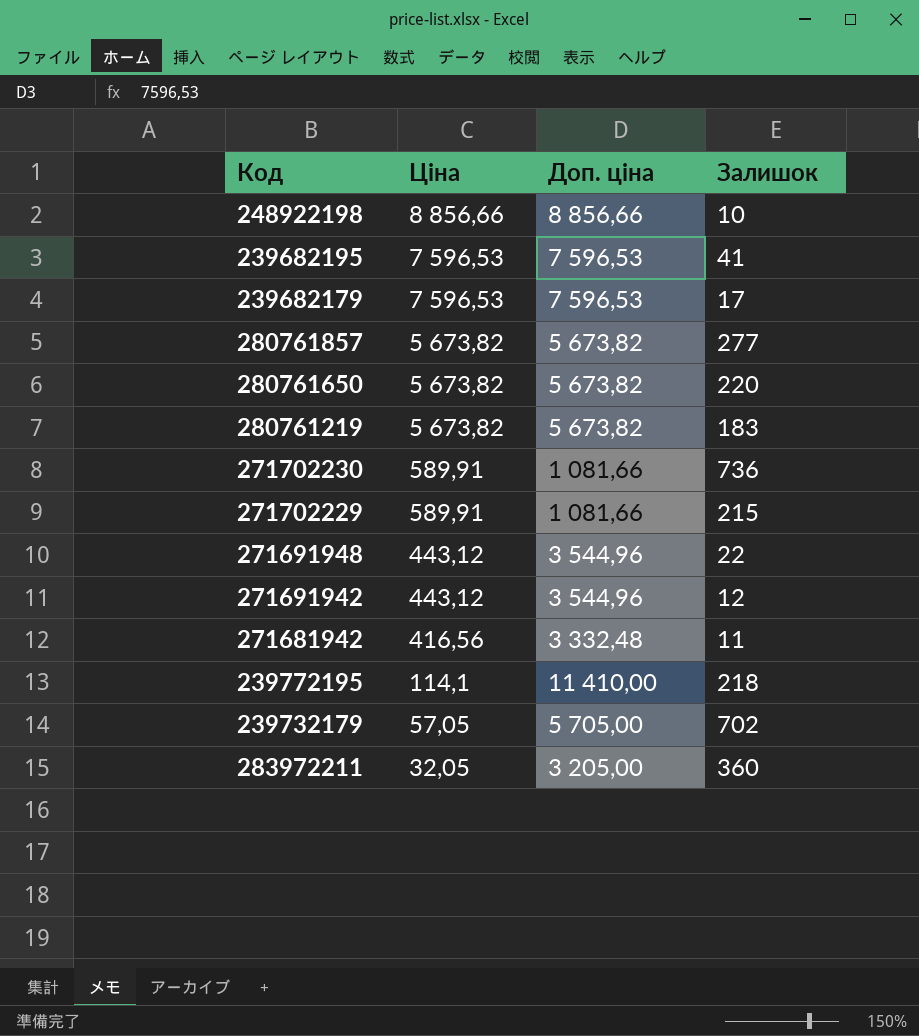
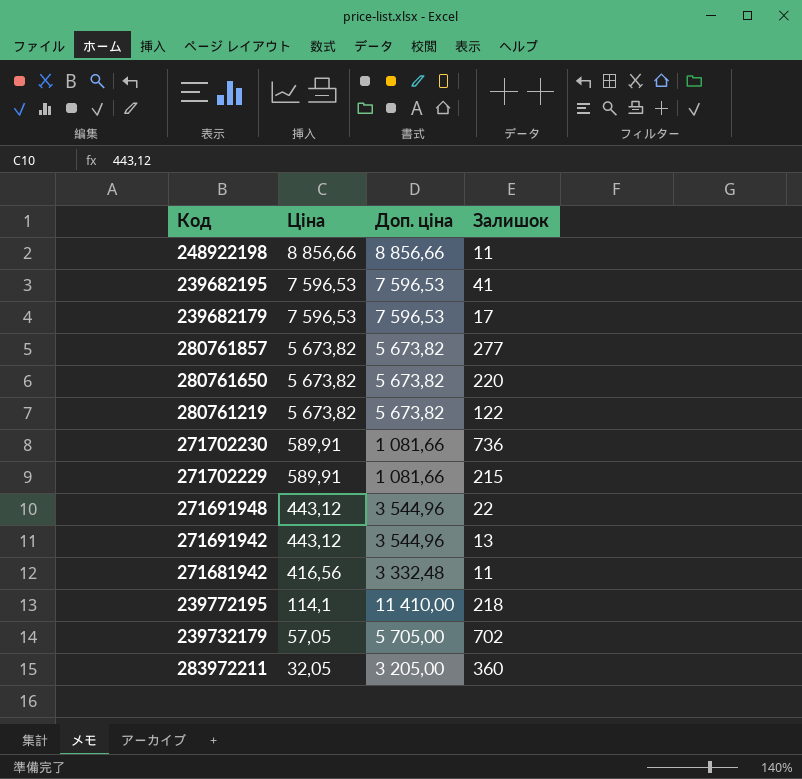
248922198 | Залишок: 10 -> 11
280761219 | Залишок: 183 -> 122
271691942 | Залишок: 12 -> 13

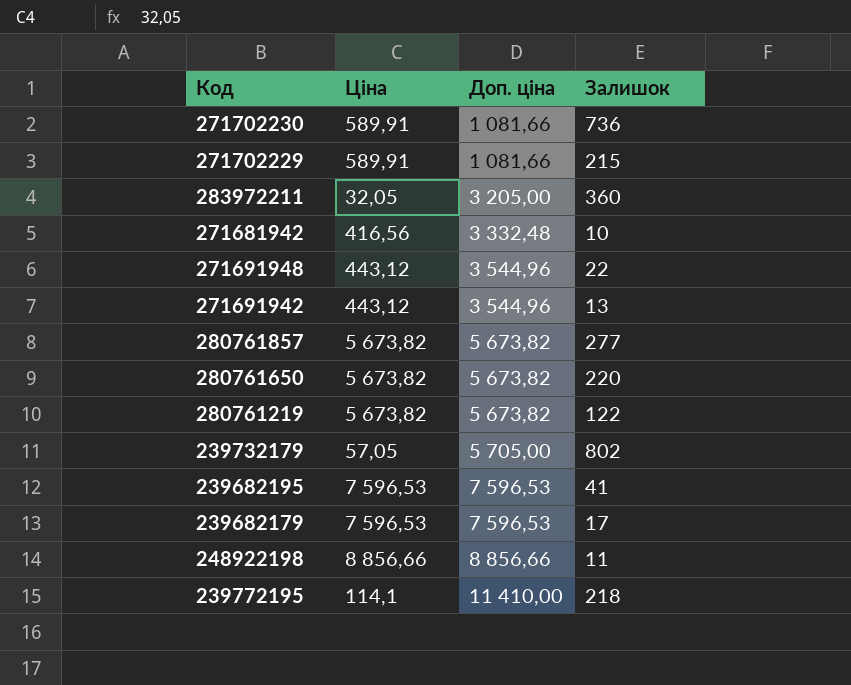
row order: Ціна descending -> Доп. ціна ascending
271681942 | Залишок: 11 -> 10
239732179 | Залишок: 702 -> 802

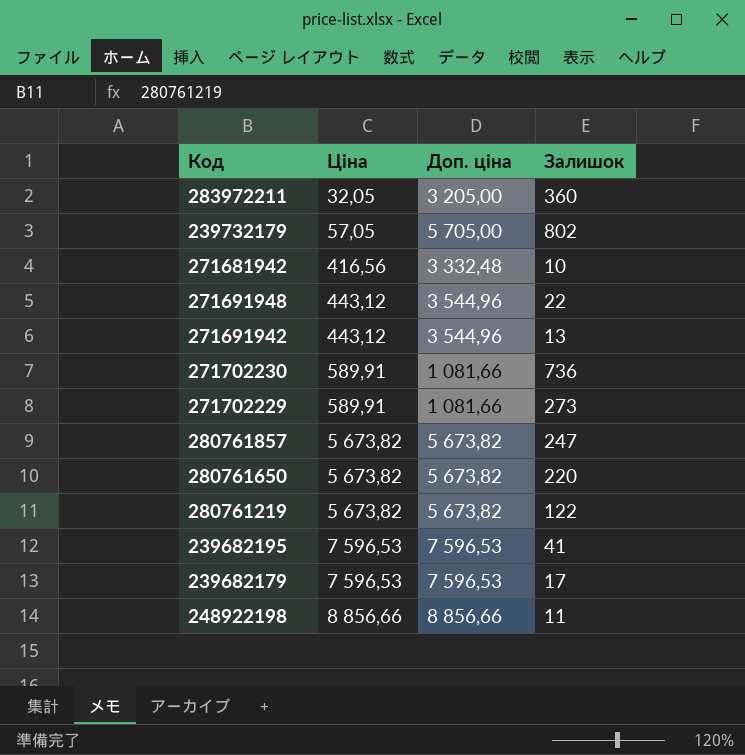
row order: Доп. ціна ascending -> Ціна ascending
row 239772195: 114,1 | 11 410,00 | 218 -> none
271702229 | Залишок: 215 -> 273
280761857 | Залишок: 277 -> 247

